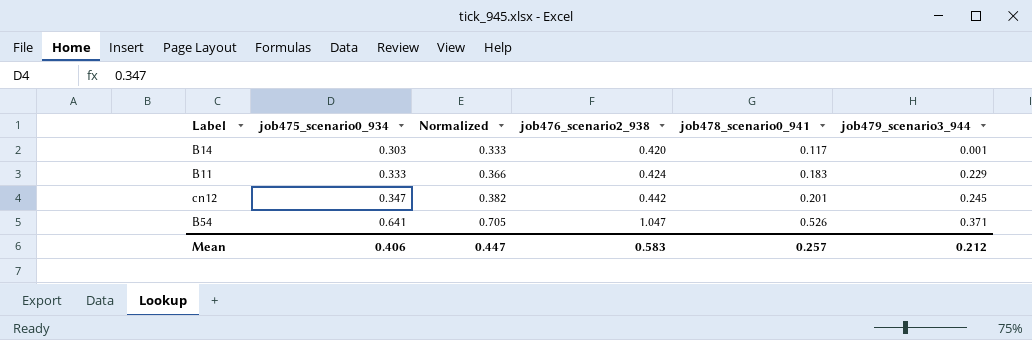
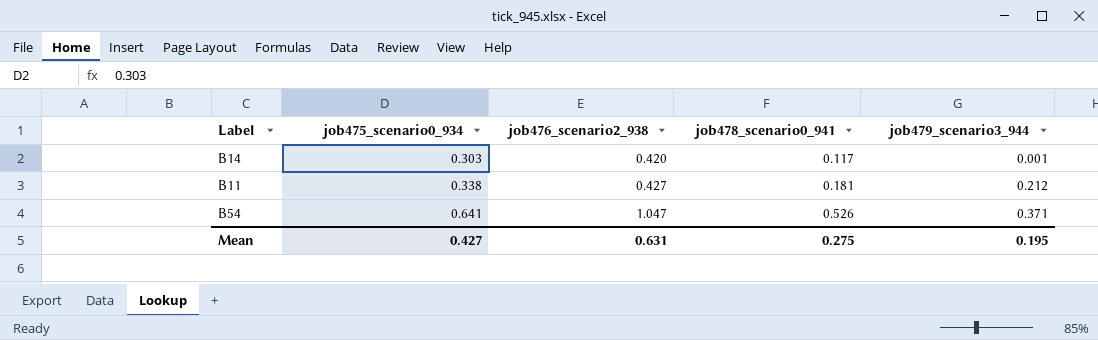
column Normalized | formula: [job475_scenario0_934] * 1.1 -> none
row cn12: 0.347 | 0.382 | 0.442 | 0.201 | 0.245 -> none
B11 | job475_scenario0_934: 0.333 -> 0.338
B11 | job476_scenario2_938: 0.424 -> 0.427
B11 | job478_scenario0_941: 0.183 -> 0.181
B11 | job479_scenario3_944: 0.229 -> 0.212
Mean | job475_scenario0_934: 0.406 -> 0.427
Mean | job476_scenario2_938: 0.583 -> 0.631
Mean | job478_scenario0_941: 0.257 -> 0.275
Mean | job479_scenario3_944: 0.212 -> 0.195

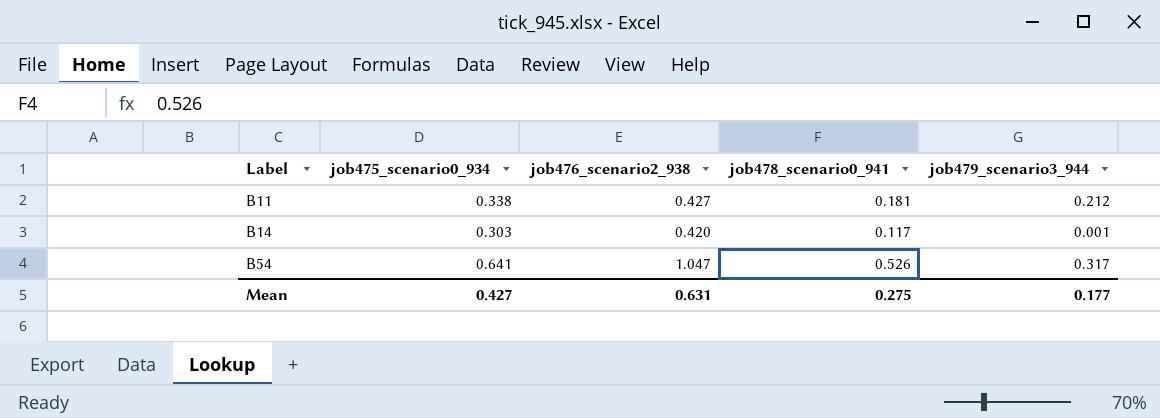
row order: job475_scenario0_934 ascending -> Label ascending
B54 | job479_scenario3_944: 0.371 -> 0.317
Mean | job479_scenario3_944: 0.195 -> 0.177

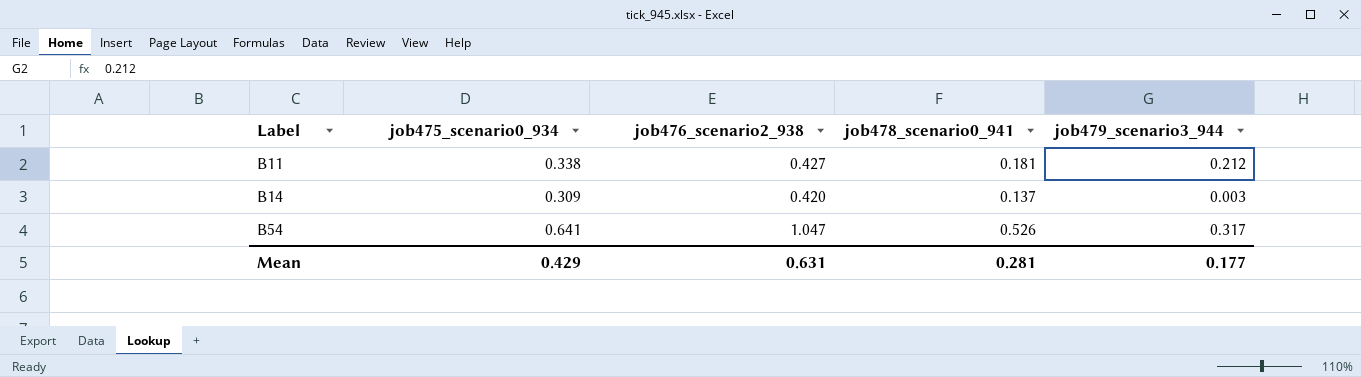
B14 | job475_scenario0_934: 0.303 -> 0.309
B14 | job478_scenario0_941: 0.117 -> 0.137
B14 | job479_scenario3_944: 0.001 -> 0.003
Mean | job475_scenario0_934: 0.427 -> 0.429
Mean | job478_scenario0_941: 0.275 -> 0.281

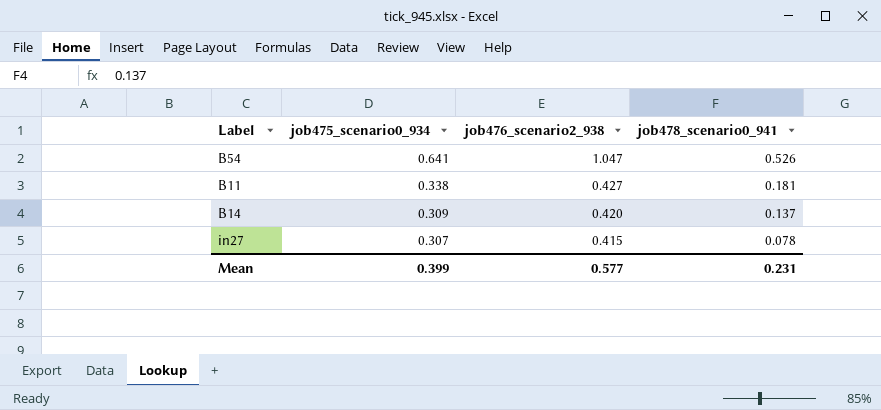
row order: Label ascending -> job475_scenario0_934 descending
column job479_scenario3_944 | position: 5 -> none
row in27: none -> 0.307 | 0.415 | 0.078
Mean | job475_scenario0_934: 0.429 -> 0.399
Mean | job476_scenario2_938: 0.631 -> 0.577
Mean | job478_scenario0_941: 0.281 -> 0.231

